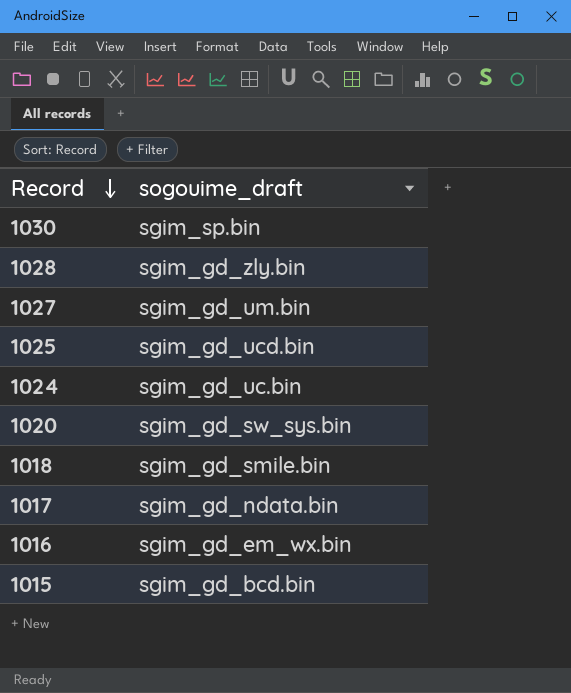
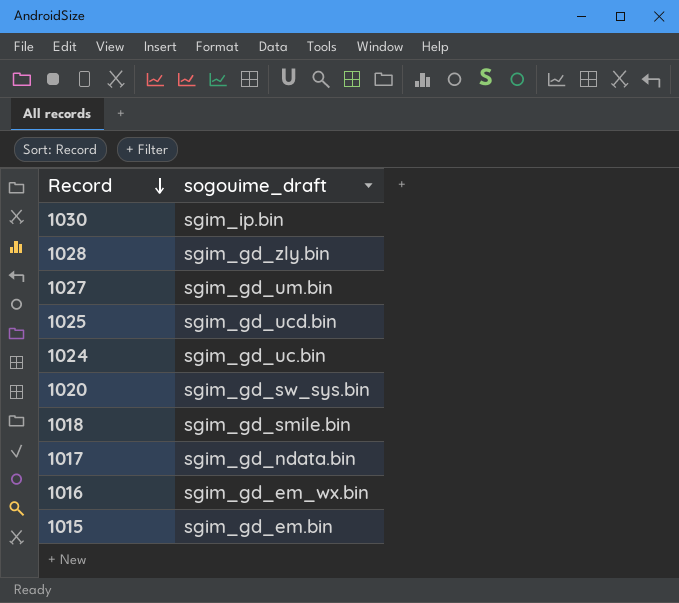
1030 | sogouime_draft: sgim_sp.bin -> sgim_ip.bin
1015 | sogouime_draft: sgim_gd_bcd.bin -> sgim_gd_em.bin

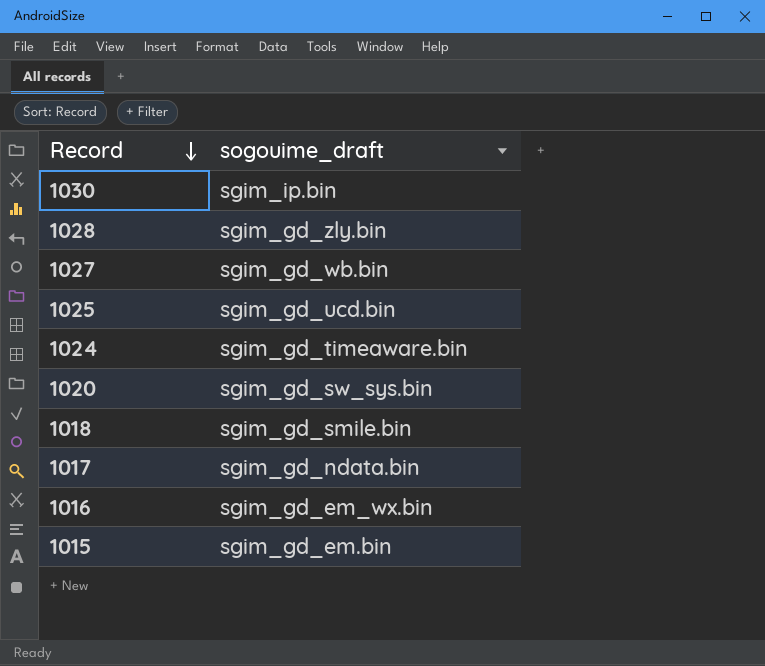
1027 | sogouime_draft: sgim_gd_um.bin -> sgim_gd_wb.bin
1024 | sogouime_draft: sgim_gd_uc.bin -> sgim_gd_timeaware.bin

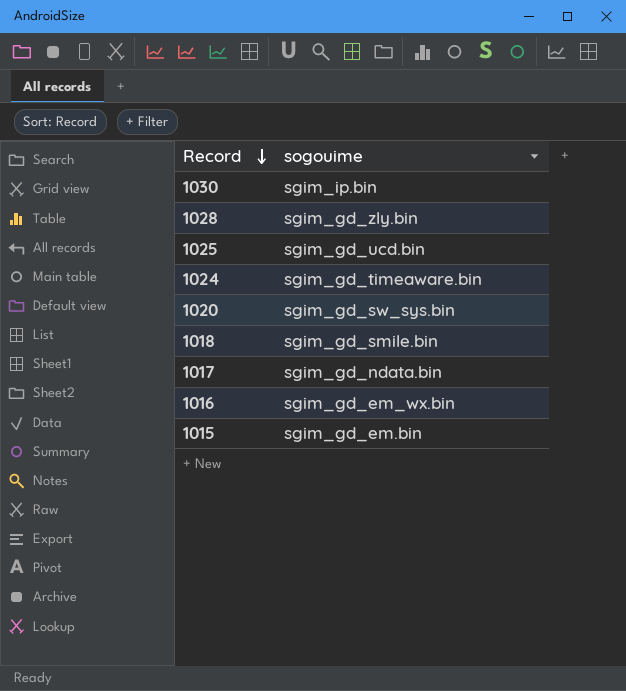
column name: sogouime_draft -> sogouime
row 1027: sgim_gd_wb.bin -> none

